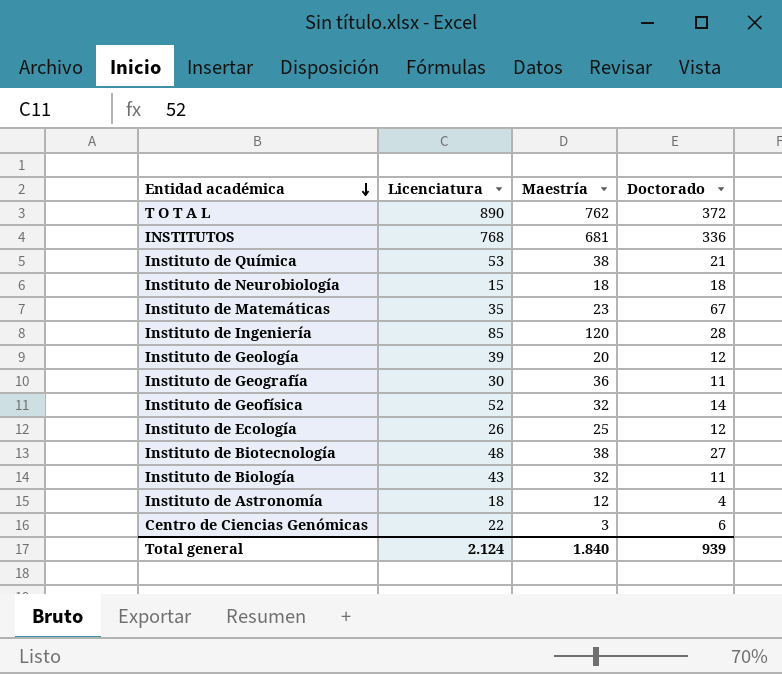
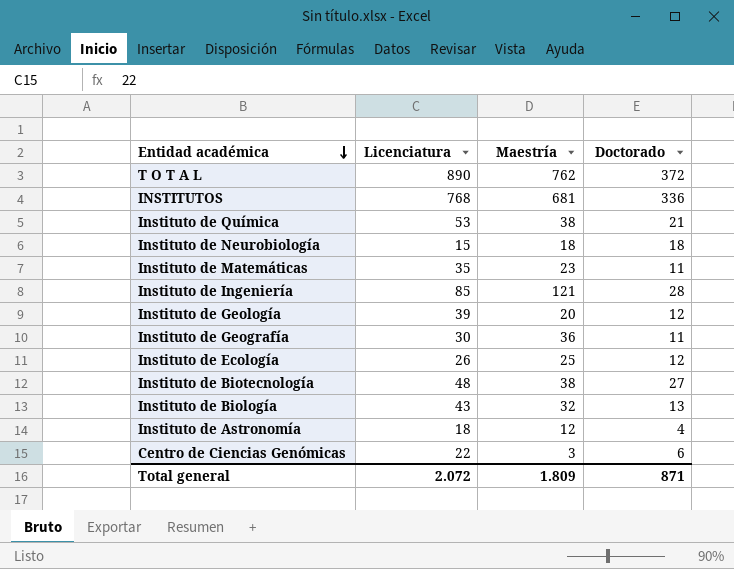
row Instituto de Geofísica: 52 | 32 | 14 -> none
Instituto de Matemáticas | Doctorado: 67 -> 11
Instituto de Ingeniería | Maestría: 120 -> 121
Instituto de Biología | Doctorado: 11 -> 13
Total general | Licenciatura: 2.124 -> 2.072
Total general | Maestría: 1.840 -> 1.809
Total general | Doctorado: 939 -> 871

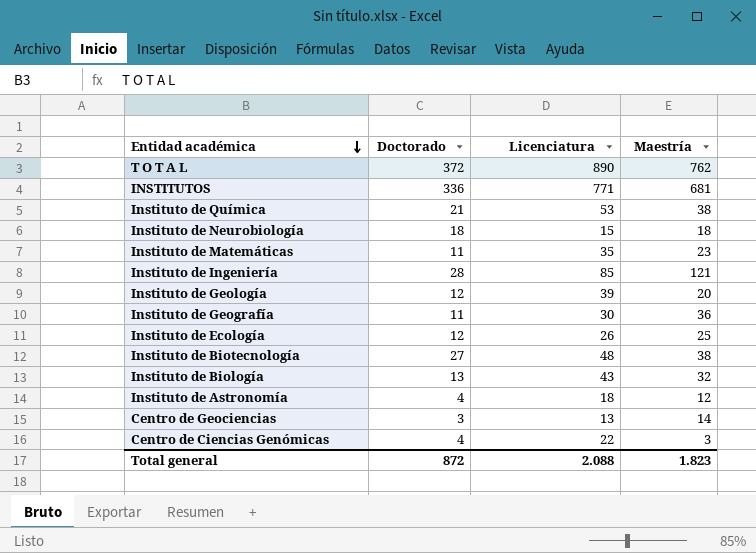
column Doctorado | position: 4 -> 2
INSTITUTOS | Licenciatura: 768 -> 771
row Centro de Geociencias: none -> 3 | 13 | 14
Centro de Ciencias Genómicas | Doctorado: 6 -> 4
Total general | Doctorado: 871 -> 872
Total general | Licenciatura: 2.072 -> 2.088
Total general | Maestría: 1.809 -> 1.823

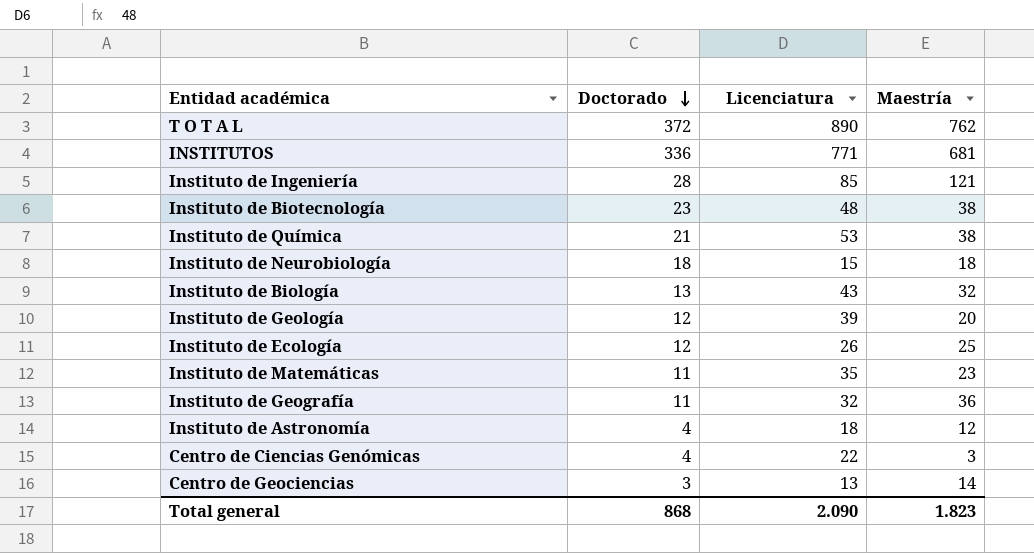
row order: Entidad académica descending -> Doctorado descending
Instituto de Biotecnología | Doctorado: 27 -> 23
Instituto de Geografía | Licenciatura: 30 -> 32
Total general | Doctorado: 872 -> 868
Total general | Licenciatura: 2.088 -> 2.090

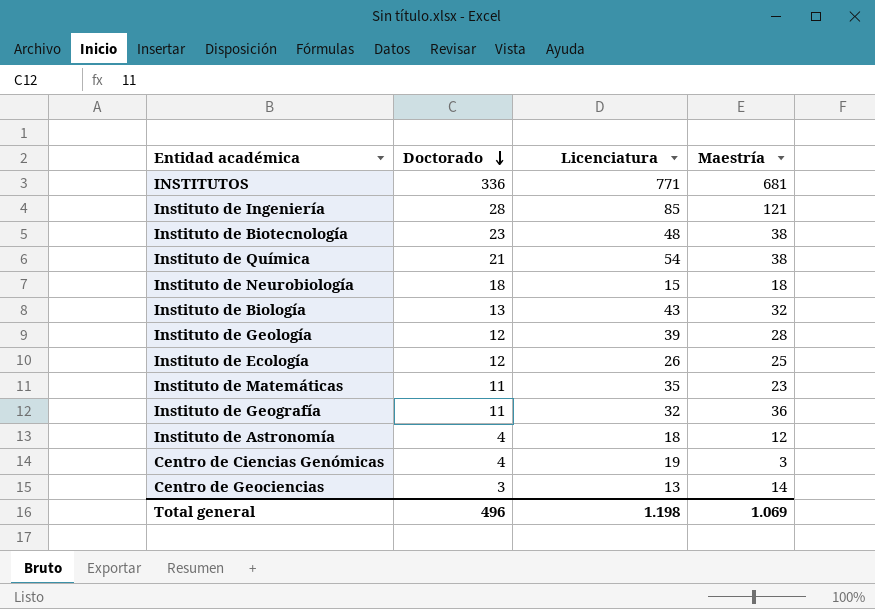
row T O T A L: 372 | 890 | 762 -> none
Instituto de Química | Licenciatura: 53 -> 54
Instituto de Geología | Maestría: 20 -> 28
Centro de Ciencias Genómicas | Licenciatura: 22 -> 19
Total general | Doctorado: 868 -> 496
Total general | Licenciatura: 2.090 -> 1.198
Total general | Maestría: 1.823 -> 1.069

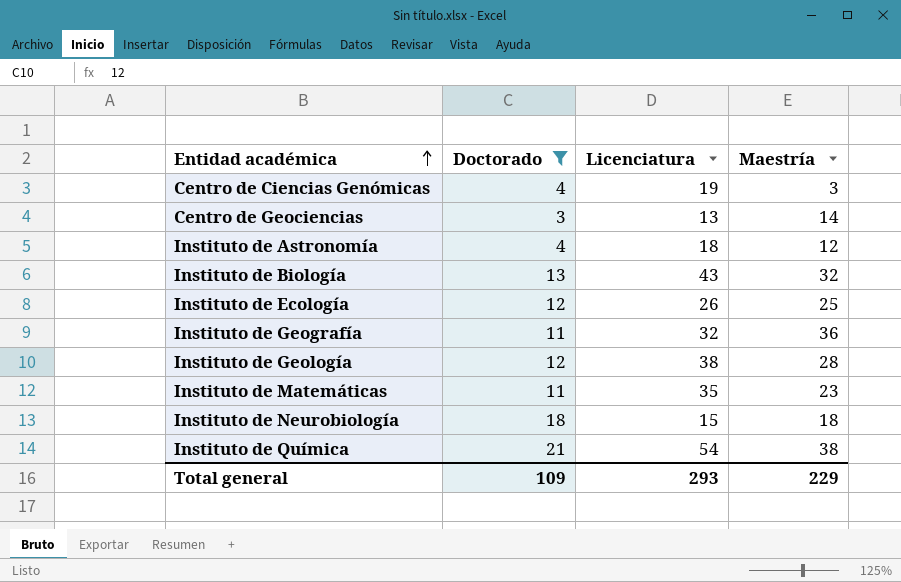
filter: none -> Doctorado <= 21
row order: Doctorado descending -> Entidad académica ascending
Instituto de Geología | Licenciatura: 39 -> 38
Total general | Doctorado: 496 -> 109
Total general | Licenciatura: 1.198 -> 293
Total general | Maestría: 1.069 -> 229

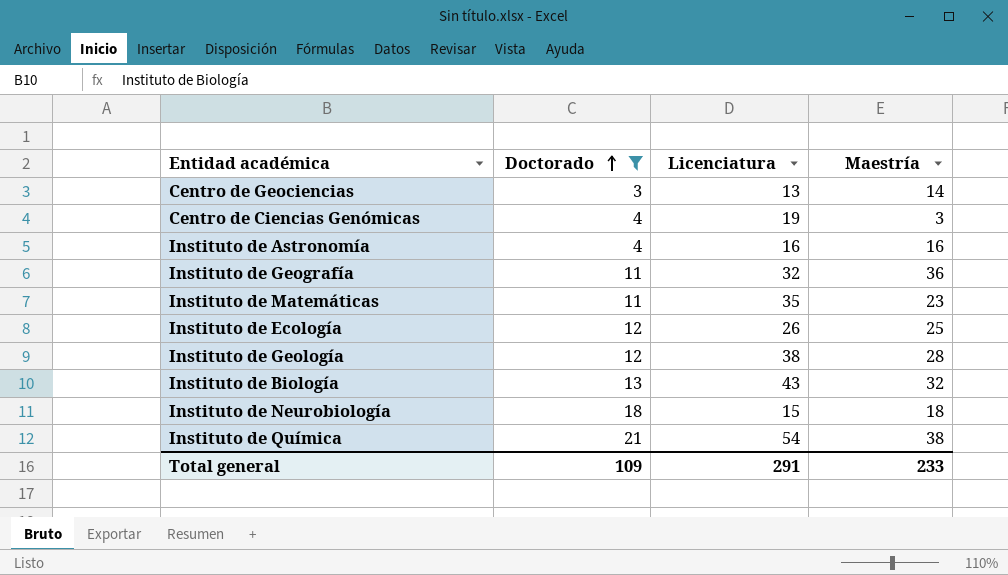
row order: Entidad académica ascending -> Doctorado ascending
Instituto de Astronomía | Licenciatura: 18 -> 16
Instituto de Astronomía | Maestría: 12 -> 16
Total general | Licenciatura: 293 -> 291
Total general | Maestría: 229 -> 233

